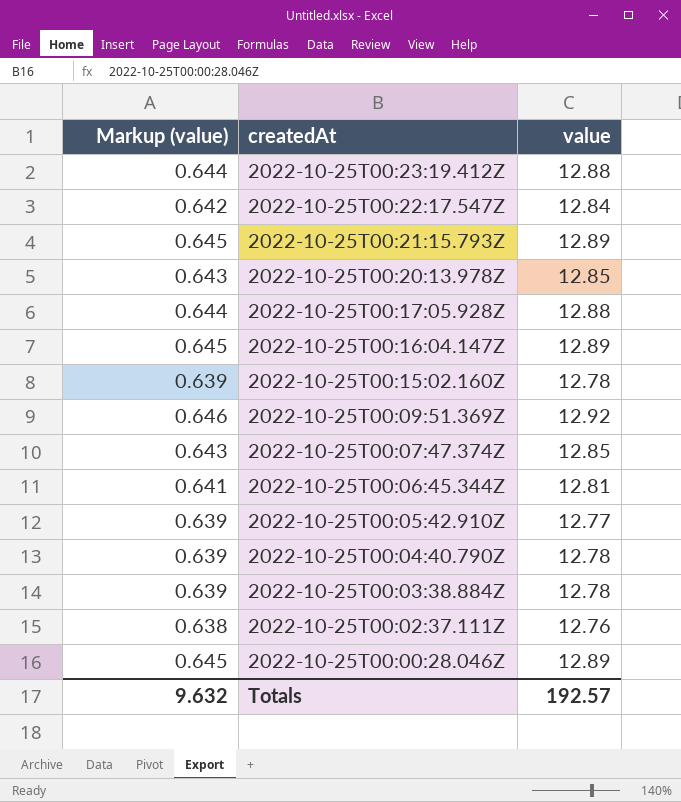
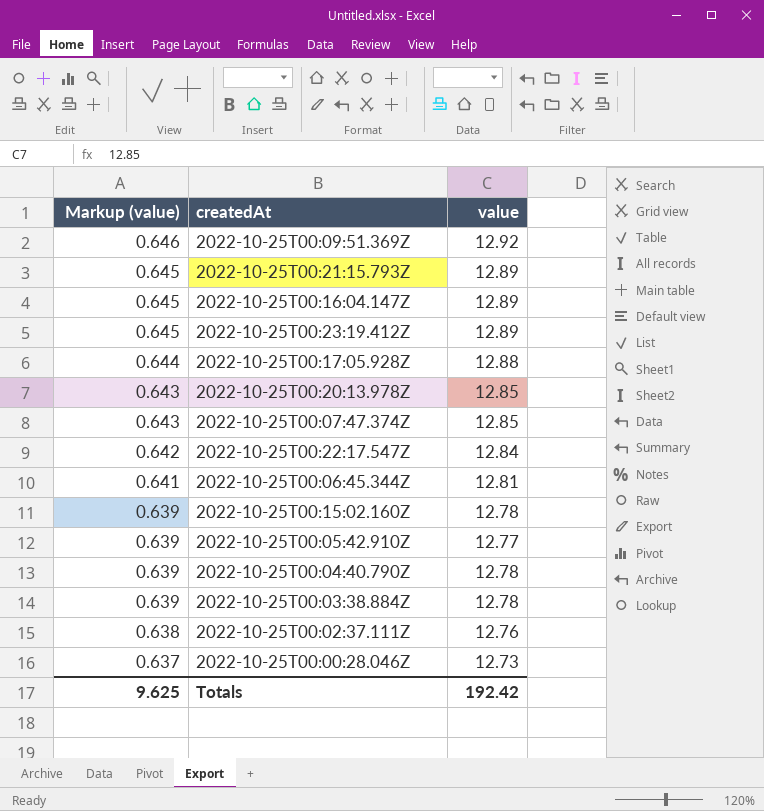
row order: createdAt descending -> Markup (value) descending
2022-10-25T00:23:19.412Z | Markup (value): 0.644 -> 0.645
2022-10-25T00:23:19.412Z | value: 12.88 -> 12.89
2022-10-25T00:00:28.046Z | Markup (value): 0.645 -> 0.637
2022-10-25T00:00:28.046Z | value: 12.89 -> 12.73
Totals | Markup (value): 9.632 -> 9.625
Totals | value: 192.57 -> 192.42

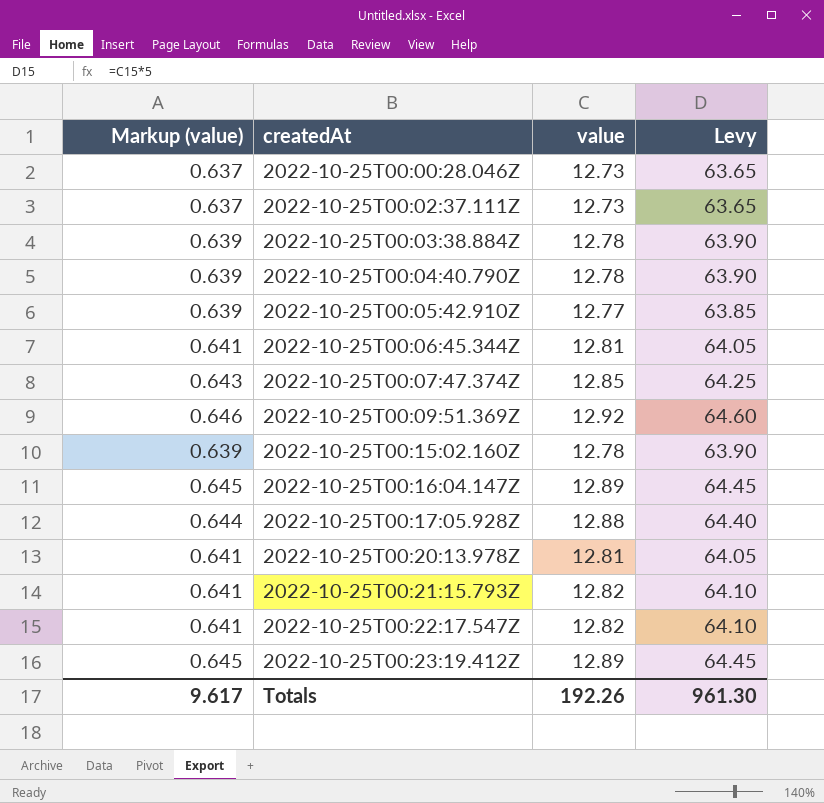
row order: Markup (value) descending -> createdAt ascending
column Levy | formula: none -> [value] * 5
2022-10-25T00:02:37.111Z | Markup (value): 0.638 -> 0.637
2022-10-25T00:02:37.111Z | value: 12.76 -> 12.73
2022-10-25T00:20:13.978Z | Markup (value): 0.643 -> 0.641
2022-10-25T00:20:13.978Z | value: 12.85 -> 12.81
2022-10-25T00:21:15.793Z | Markup (value): 0.645 -> 0.641
2022-10-25T00:21:15.793Z | value: 12.89 -> 12.82
2022-10-25T00:22:17.547Z | Markup (value): 0.642 -> 0.641
2022-10-25T00:22:17.547Z | value: 12.84 -> 12.82
Totals | Markup (value): 9.625 -> 9.617
Totals | value: 192.42 -> 192.26

